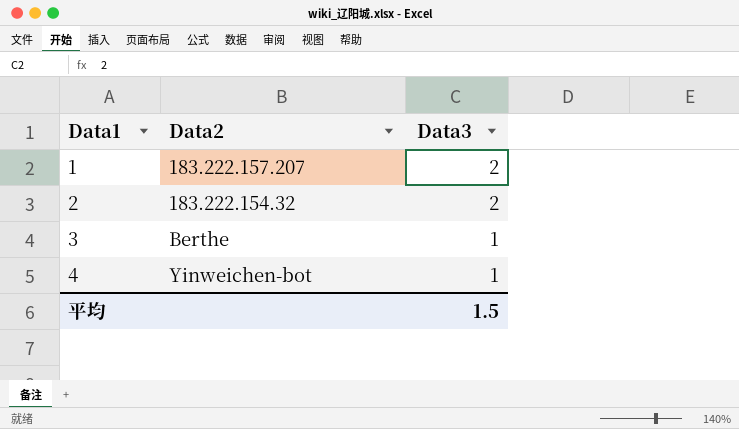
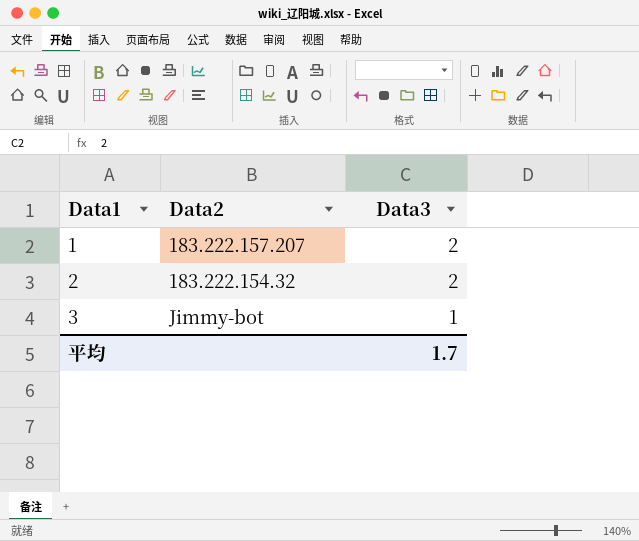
row 4: Yinweichen-bot | 1 -> none
3 | Data2: Berthe -> Jimmy-bot
平均 | Data3: 1.5 -> 1.7

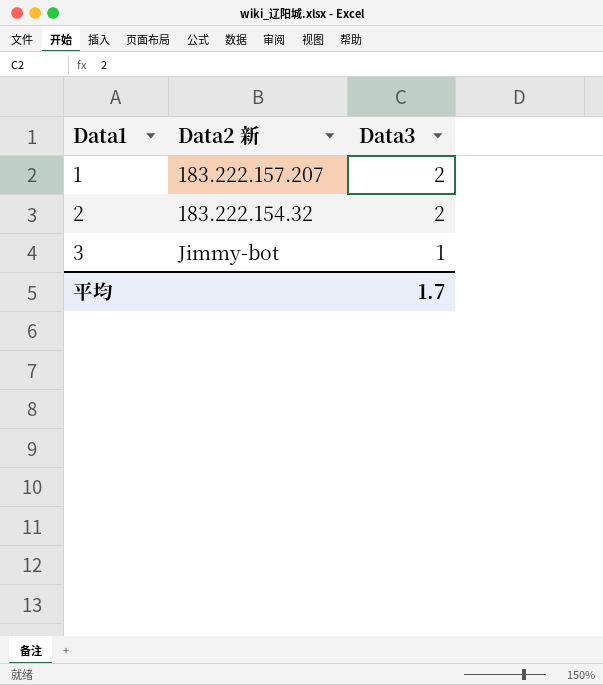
column name: Data2 -> Data2 新

